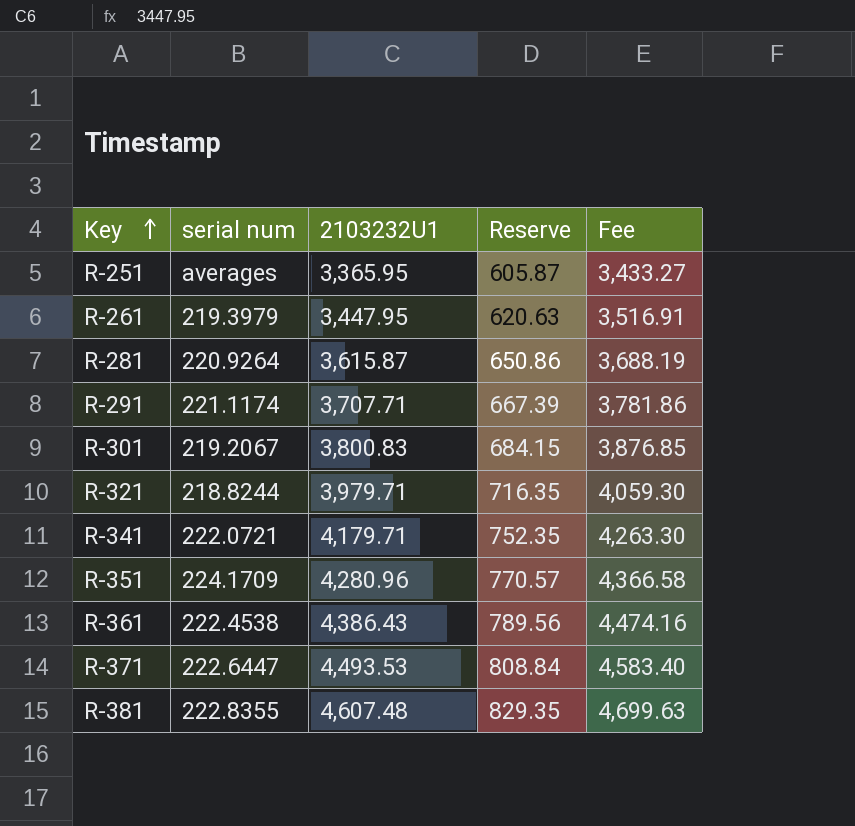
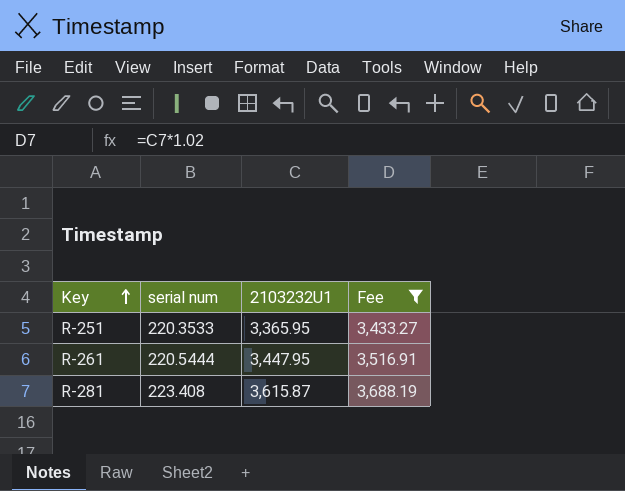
filter: none -> Fee <= 3,688.19
column Reserve | formula: [2103232U1] * 0.18 -> none
R-251 | serial num: averages -> 220.3533
R-261 | serial num: 219.3979 -> 220.5444
R-281 | serial num: 220.9264 -> 223.408

